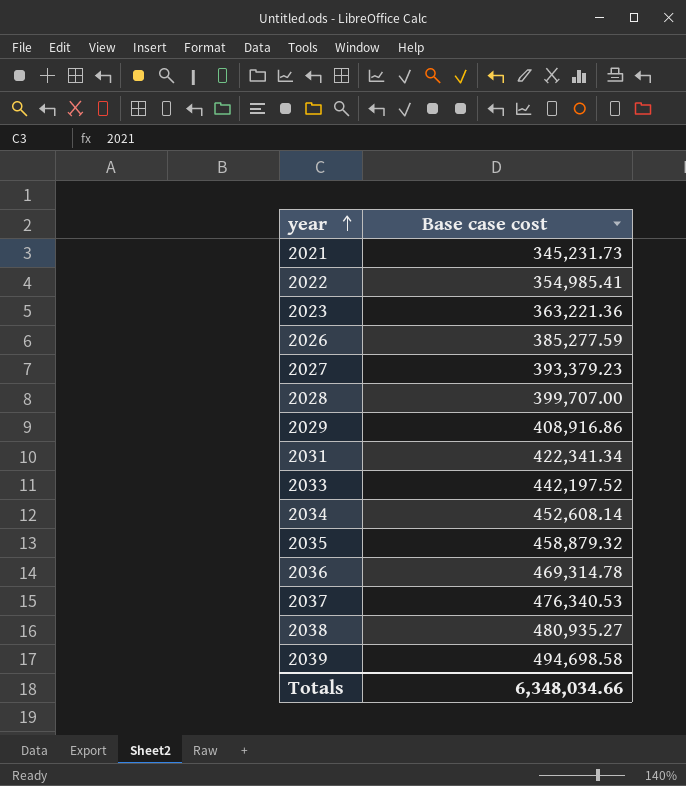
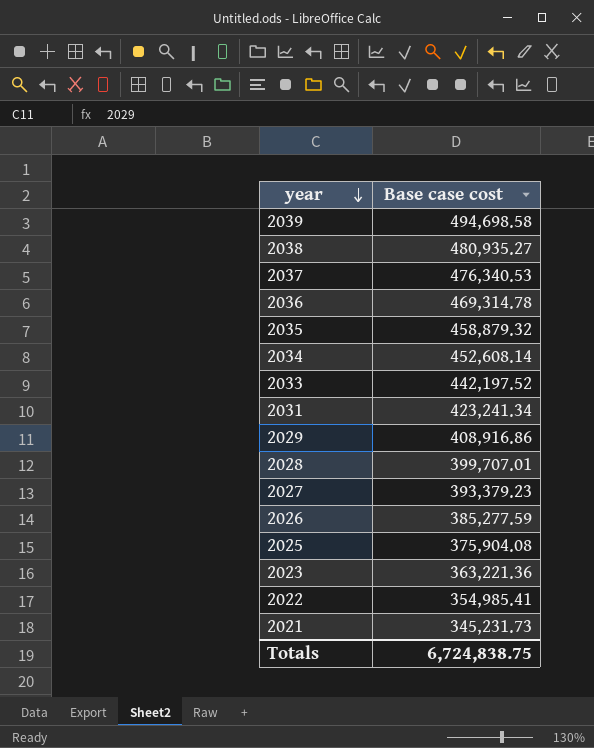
row order: year ascending -> year descending
2031 | Base case cost: 422,341.34 -> 423,241.34
2028 | Base case cost: 399,707.00 -> 399,707.01
row 2025: none -> 375,904.08
Totals | Base case cost: 6,348,034.66 -> 6,724,838.75

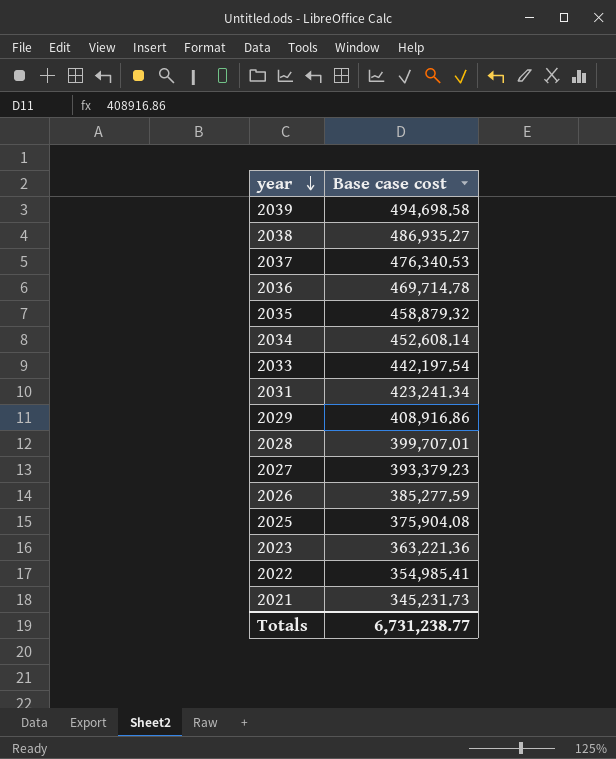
2038 | Base case cost: 480,935.27 -> 486,935.27
2036 | Base case cost: 469,314.78 -> 469,714.78
2033 | Base case cost: 442,197.52 -> 442,197.54
Totals | Base case cost: 6,724,838.75 -> 6,731,238.77

